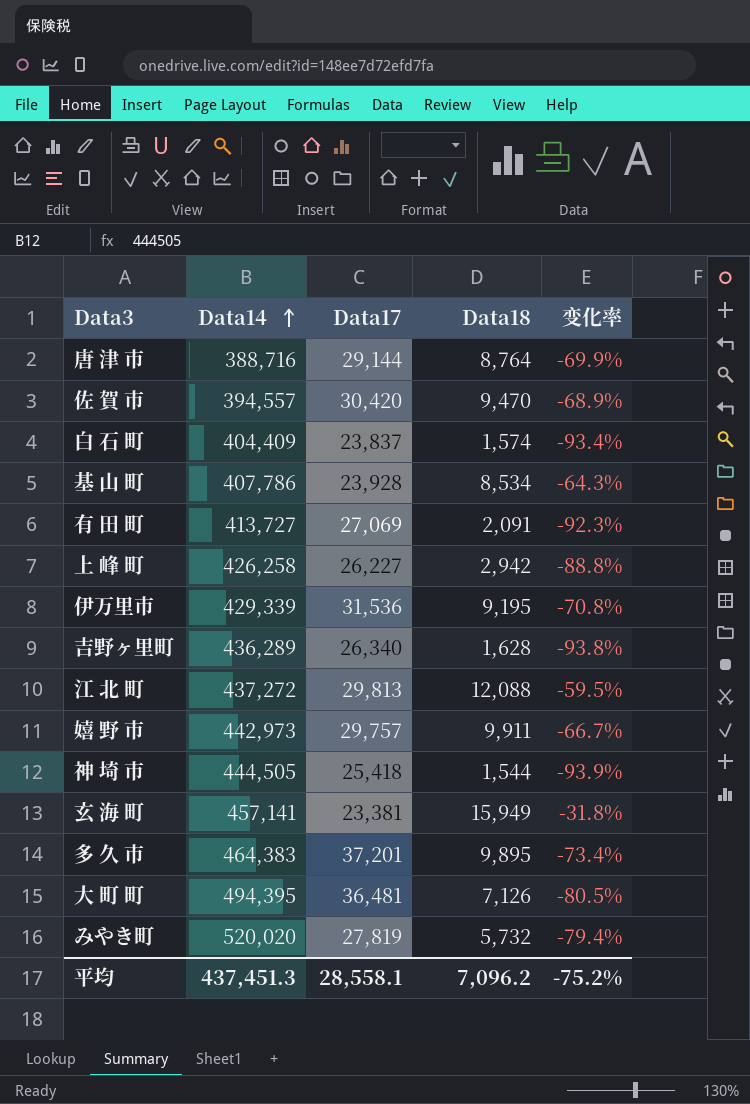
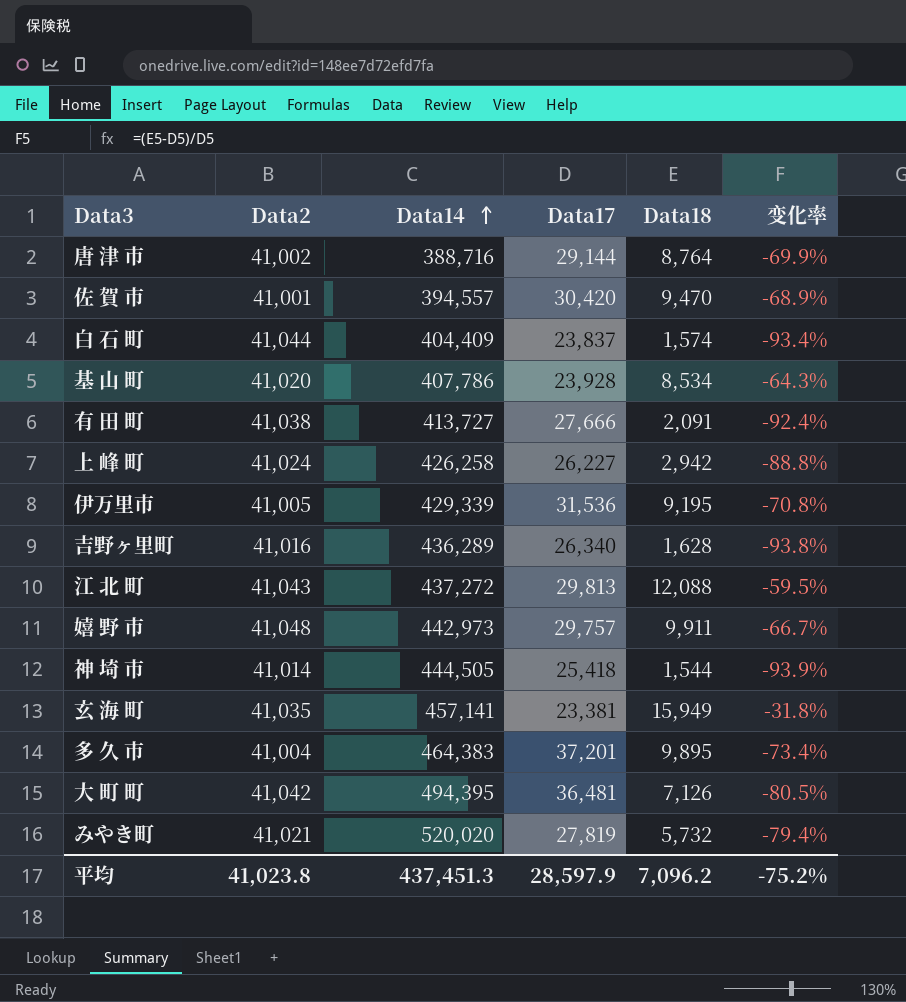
column Data2 | position: none -> 2
有 田 町 | Data17: 27,069 -> 27,666
有 田 町 | 变化率: -92.3% -> -92.4%
平均 | Data17: 28,558.1 -> 28,597.9

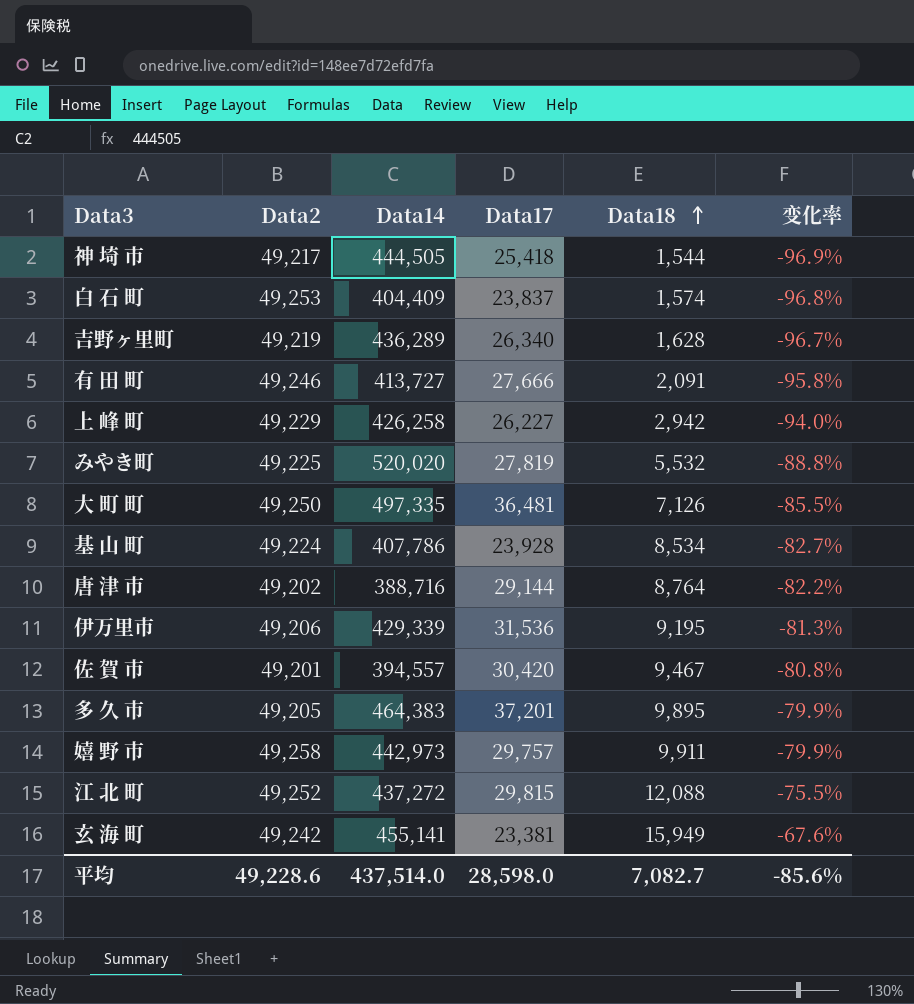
row order: Data14 ascending -> Data18 ascending
column 变化率 | formula: ([Data18] - [Data17]) / [Data17] -> ([Data18] - [Data2]) / [Data2]
神 埼 市 | Data2: 41,014 -> 49,217
白 石 町 | Data2: 41,044 -> 49,253
吉野ヶ里町 | Data2: 41,016 -> 49,219
有 田 町 | Data2: 41,038 -> 49,246
上 峰 町 | Data2: 41,024 -> 49,229
みやき町 | Data2: 41,021 -> 49,225
みやき町 | Data18: 5,732 -> 5,532
大 町 町 | Data2: 41,042 -> 49,250
大 町 町 | Data14: 494,395 -> 497,335
基 山 町 | Data2: 41,020 -> 49,224
唐 津 市 | Data2: 41,002 -> 49,202
伊万里市 | Data2: 41,005 -> 49,206
佐 賀 市 | Data2: 41,001 -> 49,201
佐 賀 市 | Data18: 9,470 -> 9,467
多 久 市 | Data2: 41,004 -> 49,205
嬉 野 市 | Data2: 41,048 -> 49,258
江 北 町 | Data2: 41,043 -> 49,252
江 北 町 | Data17: 29,813 -> 29,815
玄 海 町 | Data2: 41,035 -> 49,242
玄 海 町 | Data14: 457,141 -> 455,141
平均 | Data2: 41,023.8 -> 49,228.6
平均 | Data14: 437,451.3 -> 437,514.0
平均 | Data17: 28,597.9 -> 28,598.0
平均 | Data18: 7,096.2 -> 7,082.7
平均 | 变化率: -75.2% -> -85.6%

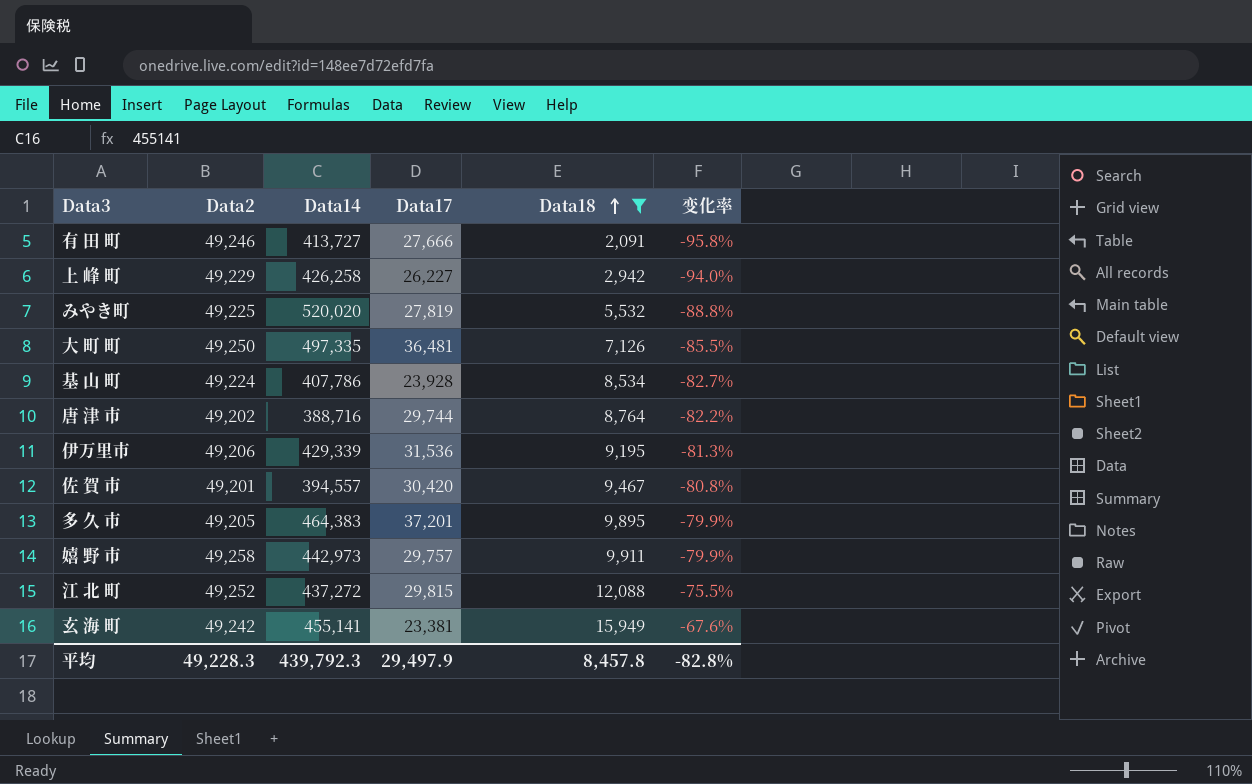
filter: none -> Data18 >= 2,091
唐 津 市 | Data17: 29,144 -> 29,744
平均 | Data2: 49,228.6 -> 49,228.3
平均 | Data14: 437,514.0 -> 439,792.3
平均 | Data17: 28,598.0 -> 29,497.9
平均 | Data18: 7,082.7 -> 8,457.8
平均 | 变化率: -85.6% -> -82.8%

